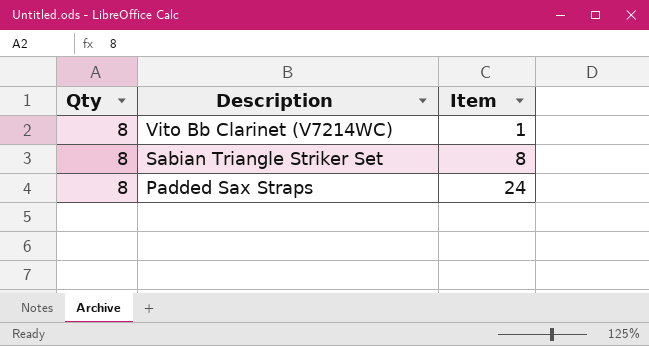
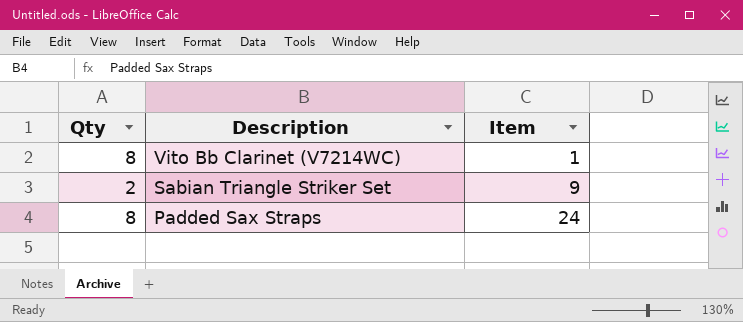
Sabian Triangle Striker Set | Qty: 8 -> 2
Sabian Triangle Striker Set | Item: 8 -> 9

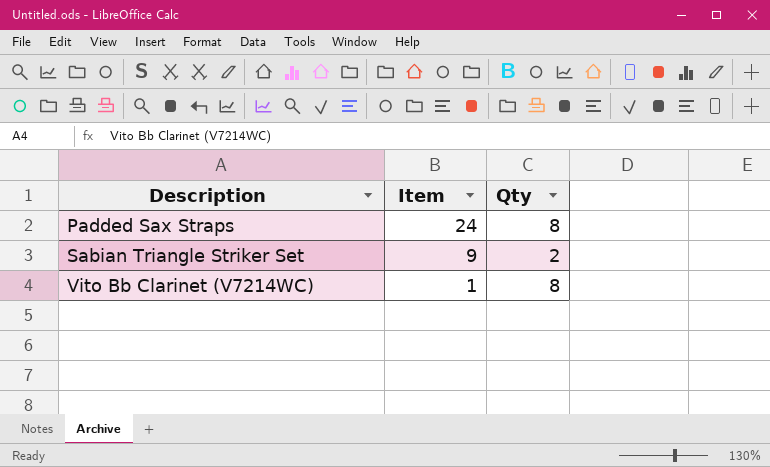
row order: Description descending -> Description ascending
column Qty | position: 1 -> 3

